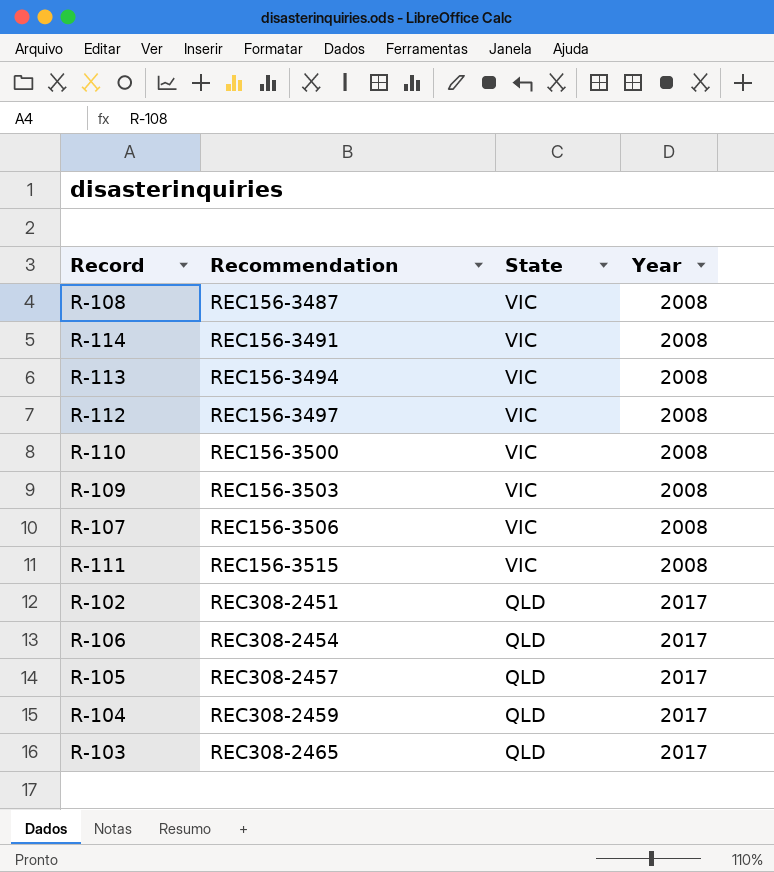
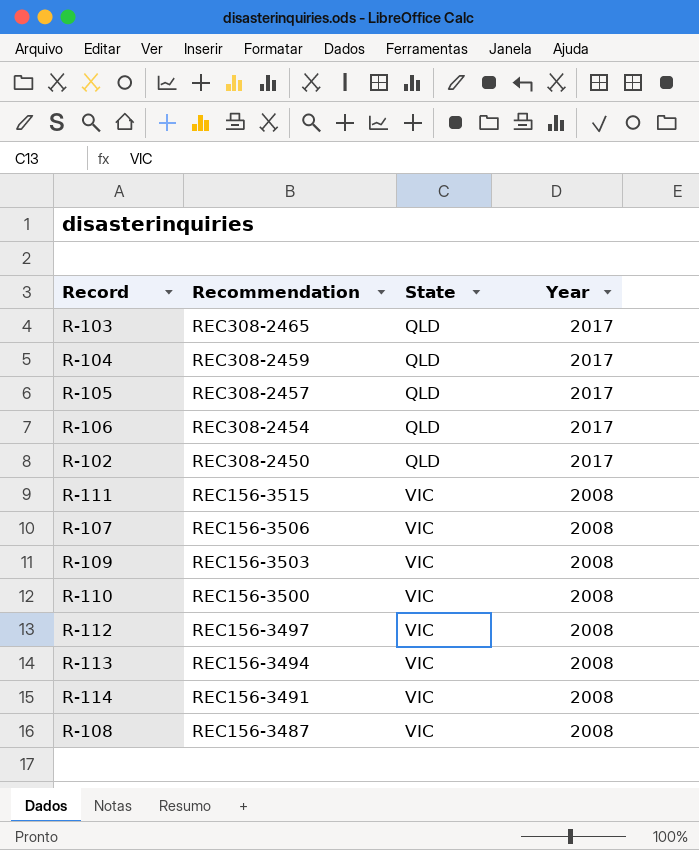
row order: Recommendation ascending -> Recommendation descending
R-102 | Recommendation: REC308-2451 -> REC308-2450

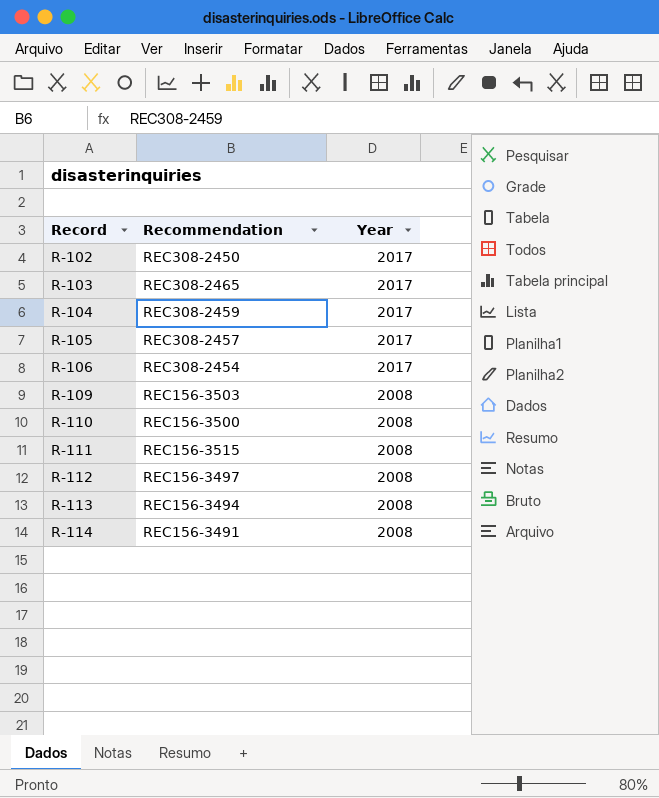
row order: Recommendation descending -> Record ascending
column State | position: 3 -> none
row R-107: REC156-3506 | VIC | 2008 -> none
row R-108: REC156-3487 | VIC | 2008 -> none

